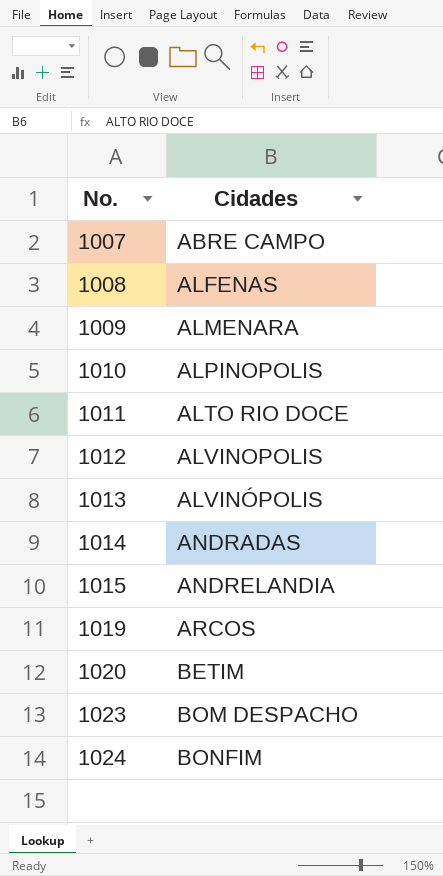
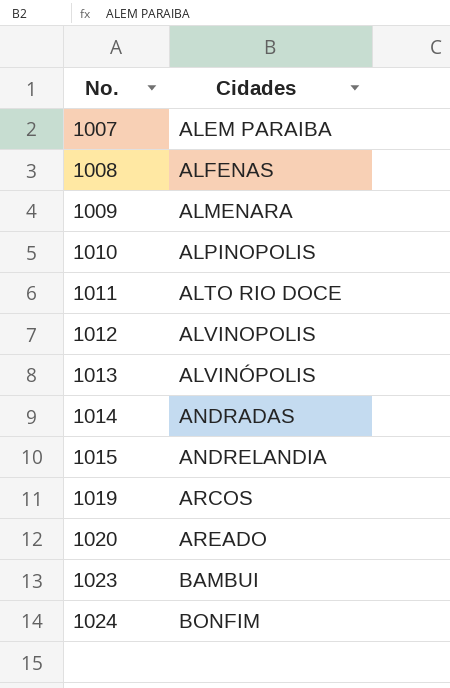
1007 | Cidades: ABRE CAMPO -> ALEM PARAIBA
1020 | Cidades: BETIM -> AREADO
1023 | Cidades: BOM DESPACHO -> BAMBUI

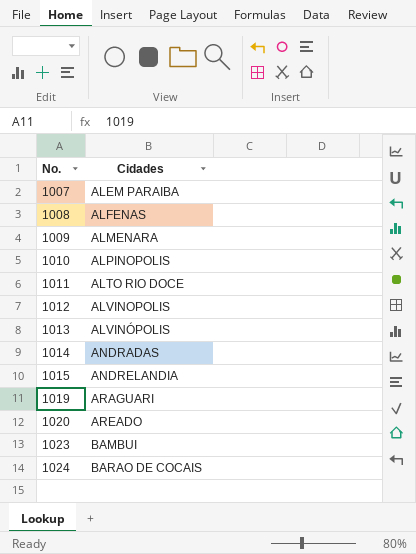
1019 | Cidades: ARCOS -> ARAGUARI
1024 | Cidades: BONFIM -> BARAO DE COCAIS

